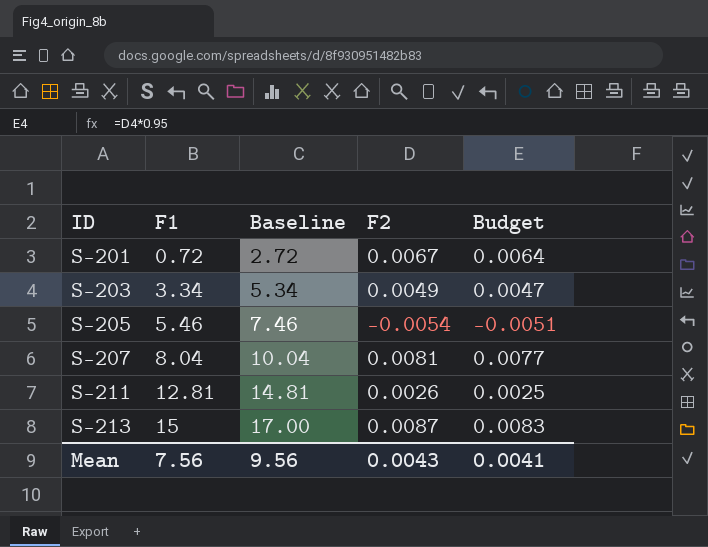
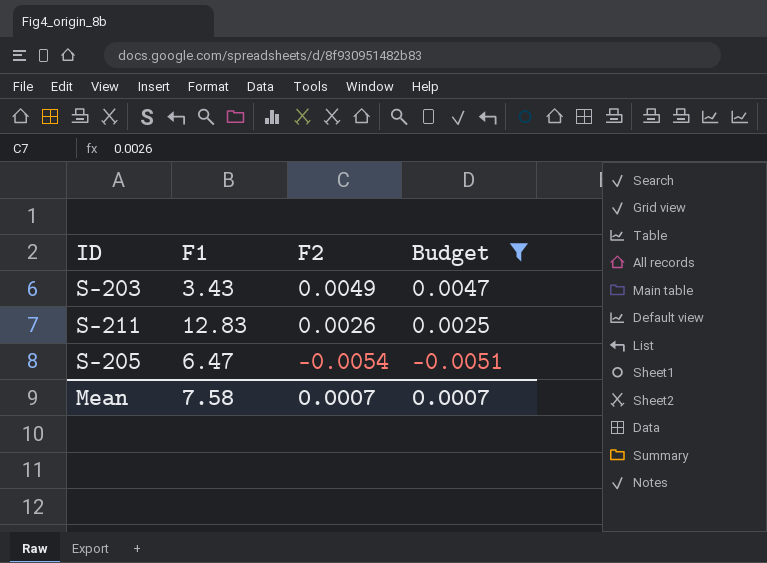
filter: none -> Budget <= 0.0047
row order: ID ascending -> F2 descending
column Baseline | formula: [F1] + 2 -> none
S-203 | F1: 3.34 -> 3.43
S-211 | F1: 12.81 -> 12.83
S-205 | F1: 5.46 -> 6.47
Mean | F1: 7.56 -> 7.58
Mean | F2: 0.0043 -> 0.0007
Mean | Budget: 0.0041 -> 0.0007

